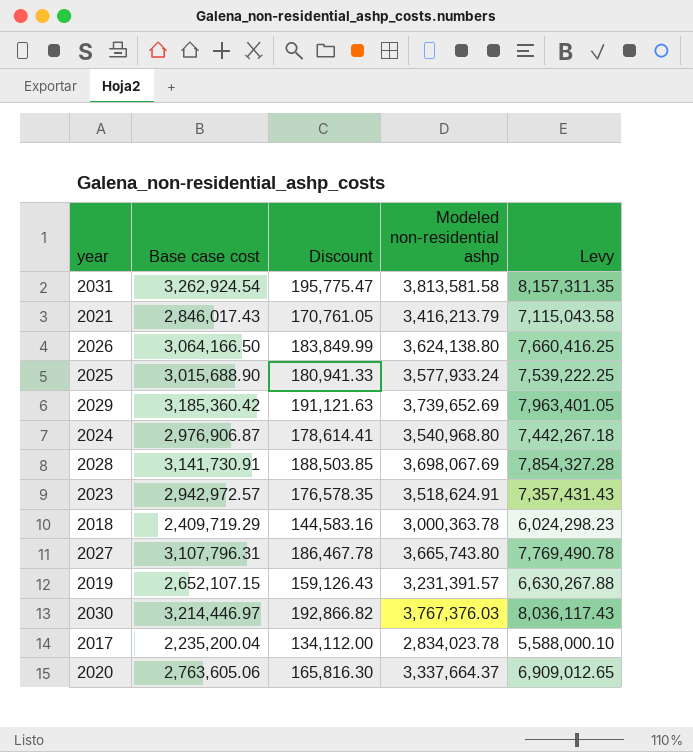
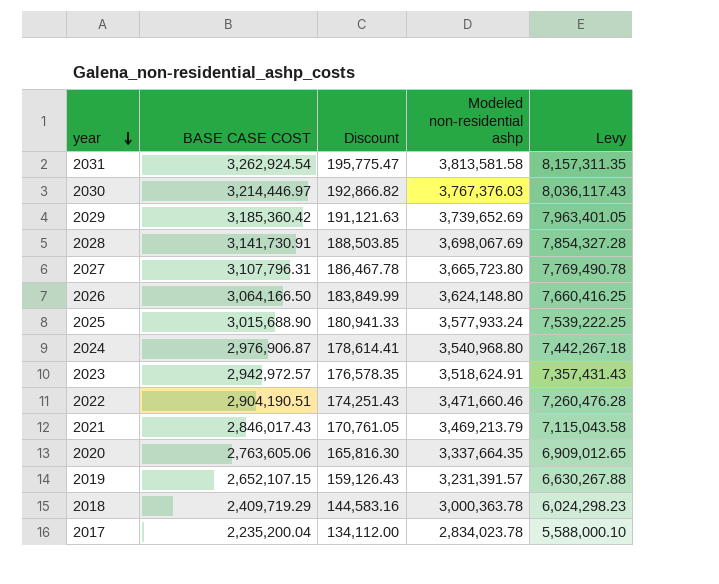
row order: none -> year descending
column name: Base case cost -> BASE CASE COST
2027 | Modeled non-residential ashp: 3,665,743.80 -> 3,665,723.80
2026 | Modeled non-residential ashp: 3,624,138.80 -> 3,624,148.80
row 2022: none -> 2,904,190.51 | 174,251.43 | 3,471,660.46 | 7,260,476.28
2021 | Modeled non-residential ashp: 3,416,213.79 -> 3,469,213.79
2020 | Modeled non-residential ashp: 3,337,664.37 -> 3,337,664.35

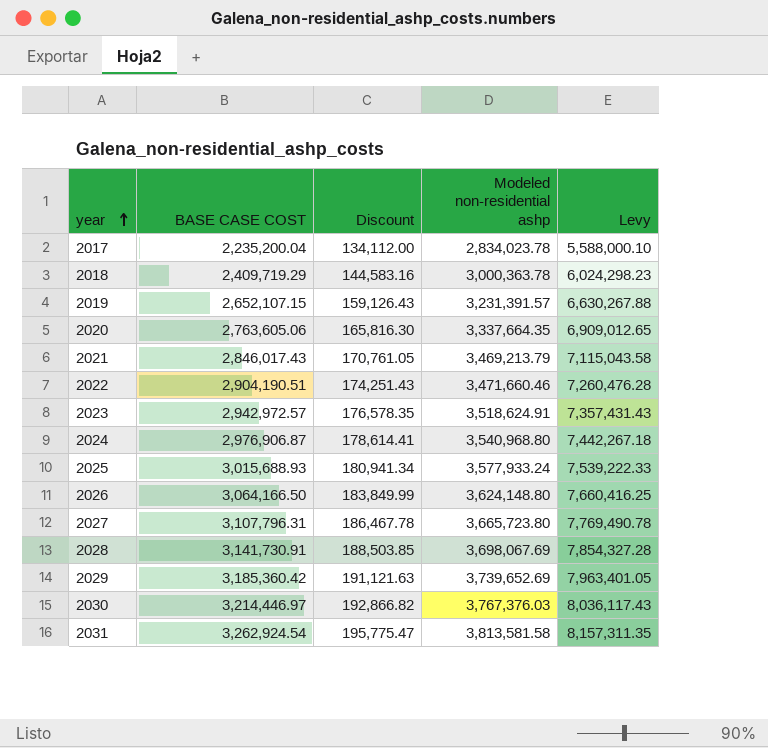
row order: year descending -> year ascending
2025 | BASE CASE COST: 3,015,688.90 -> 3,015,688.93
2025 | Discount: 180,941.33 -> 180,941.34
2025 | Levy: 7,539,222.25 -> 7,539,222.33

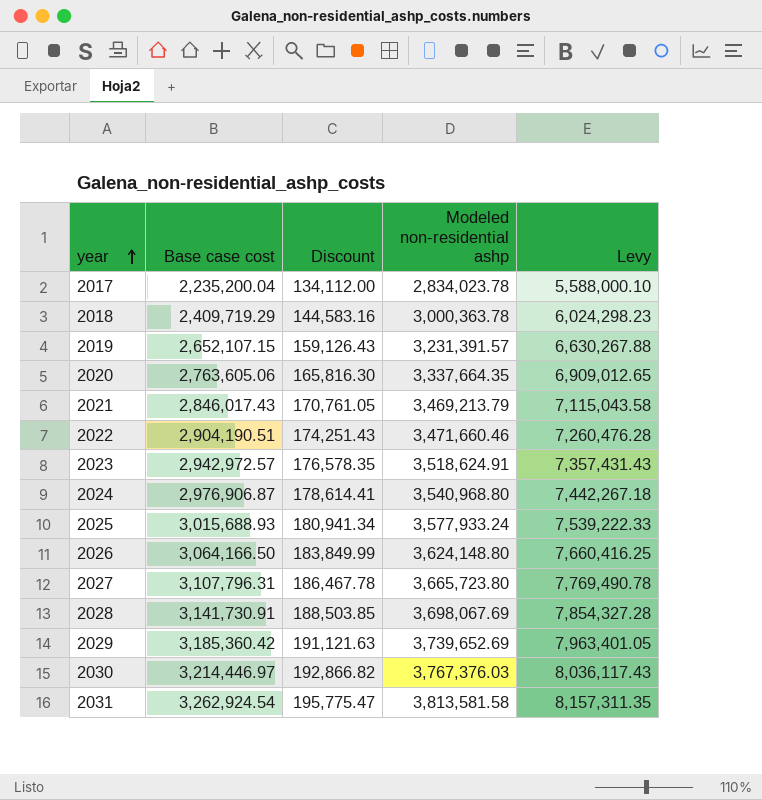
column name: BASE CASE COST -> Base case cost

